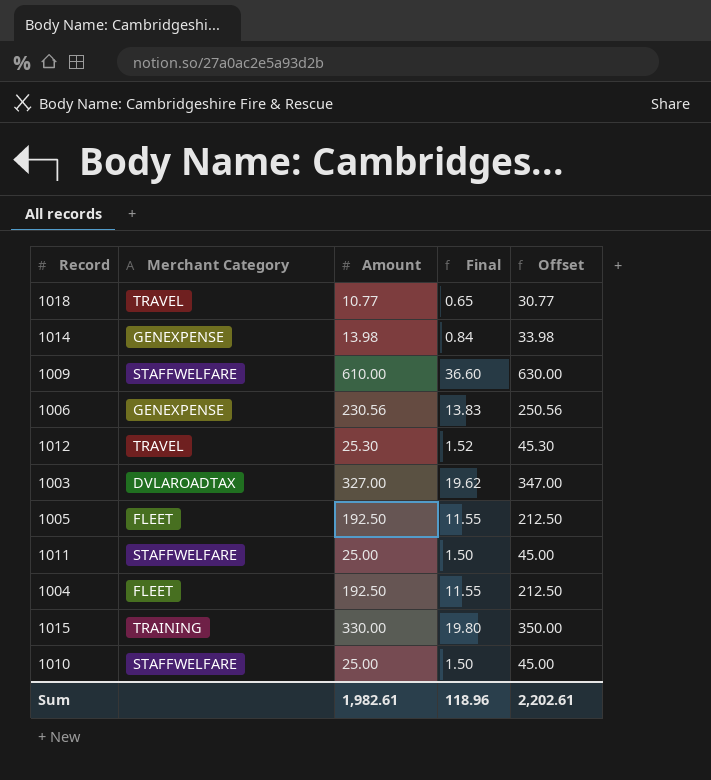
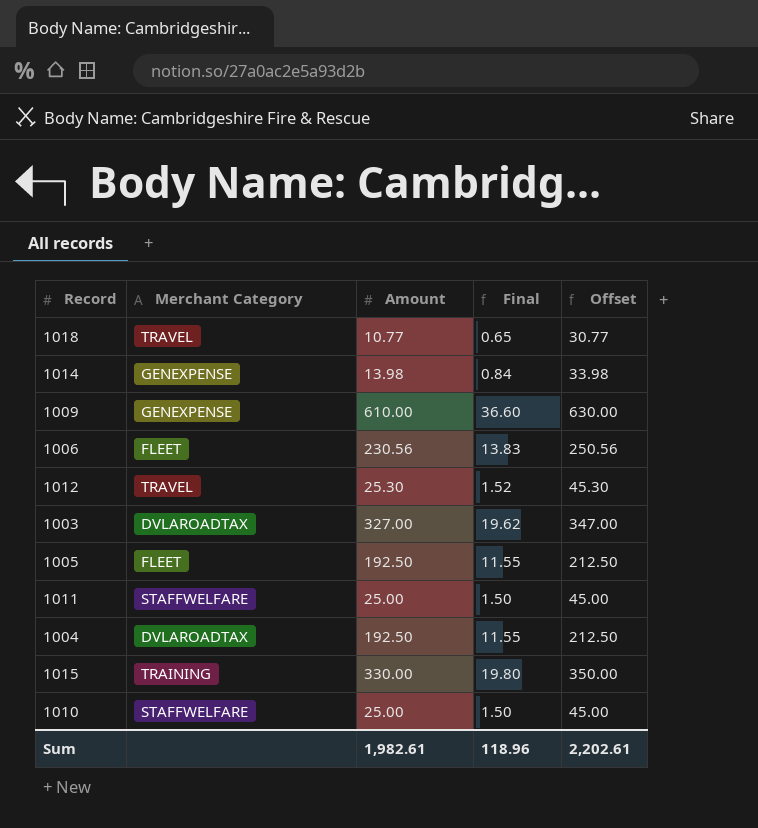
1009 | Merchant Category: STAFFWELFARE -> GENEXPENSE
1006 | Merchant Category: GENEXPENSE -> FLEET
1004 | Merchant Category: FLEET -> DVLAROADTAX

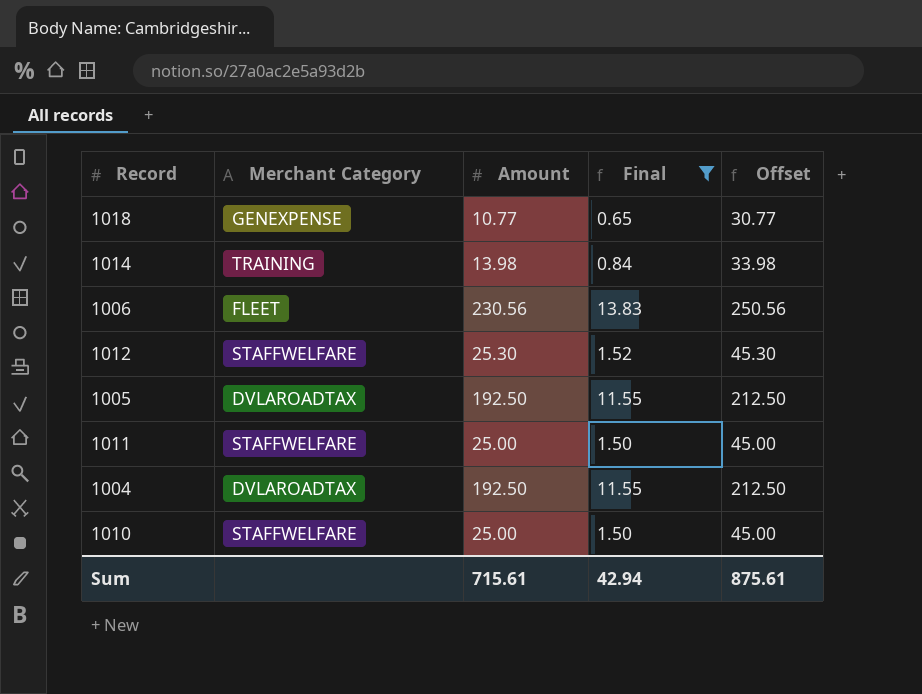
filter: none -> Final <= 13.83
1018 | Merchant Category: TRAVEL -> GENEXPENSE
1014 | Merchant Category: GENEXPENSE -> TRAINING
1012 | Merchant Category: TRAVEL -> STAFFWELFARE
1005 | Merchant Category: FLEET -> DVLAROADTAX
Sum | Amount: 1,982.61 -> 715.61
Sum | Final: 118.96 -> 42.94
Sum | Offset: 2,202.61 -> 875.61

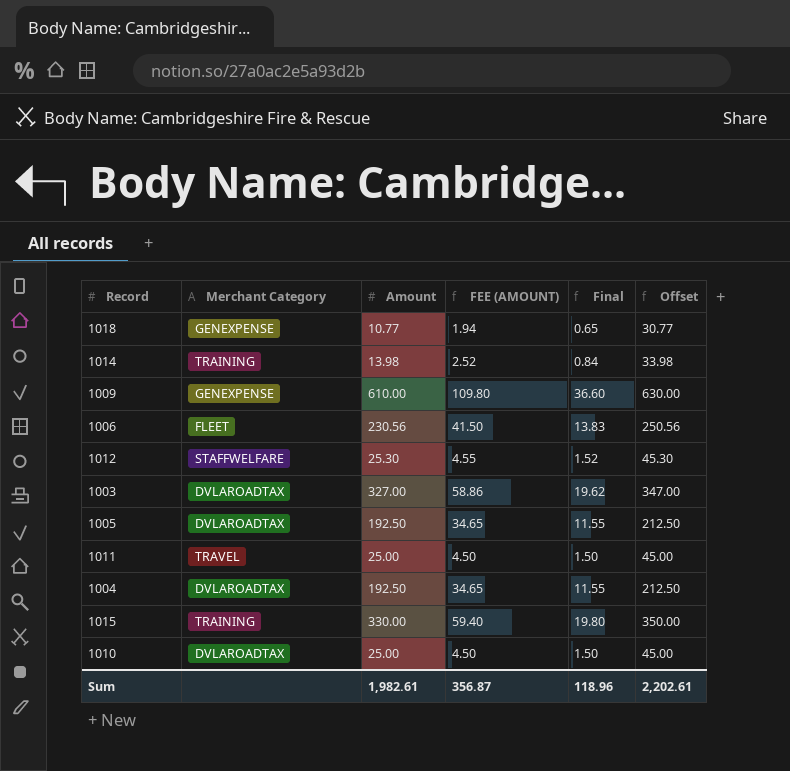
filter: Final <= 13.83 -> none
column FEE (AMOUNT) | formula: none -> [Amount] * 0.18
1011 | Merchant Category: STAFFWELFARE -> TRAVEL
1010 | Merchant Category: STAFFWELFARE -> DVLAROADTAX
Sum | Amount: 715.61 -> 1,982.61
Sum | Final: 42.94 -> 118.96
Sum | Offset: 875.61 -> 2,202.61

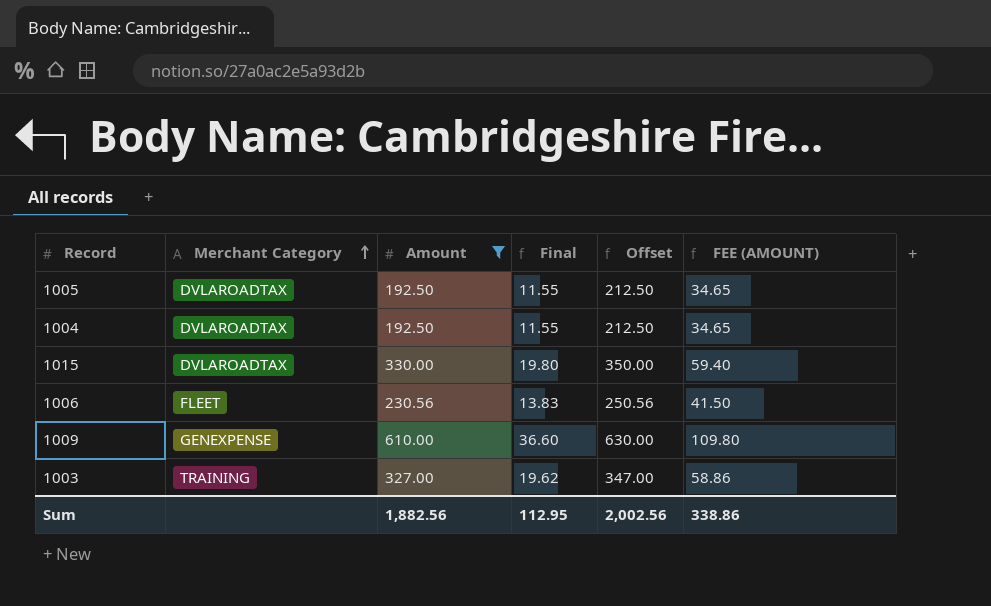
filter: none -> Amount >= 192.50
row order: none -> Merchant Category ascending
column FEE (AMOUNT) | position: 4 -> 6
1015 | Merchant Category: TRAINING -> DVLAROADTAX
1003 | Merchant Category: DVLAROADTAX -> TRAINING
Sum | Amount: 1,982.61 -> 1,882.56
Sum | Final: 118.96 -> 112.95
Sum | Offset: 2,202.61 -> 2,002.56
Sum | FEE (AMOUNT): 356.87 -> 338.86

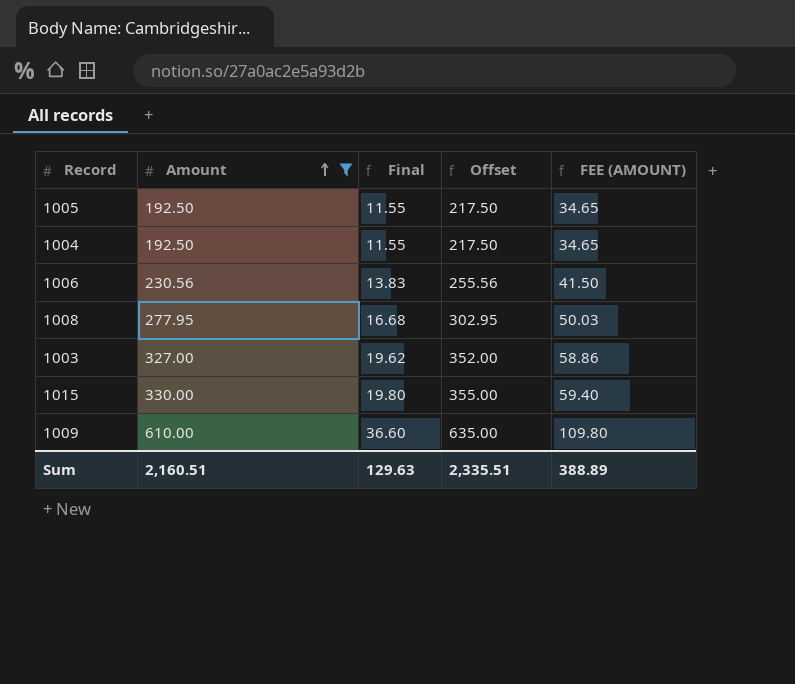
row order: Merchant Category ascending -> Amount ascending
column Merchant Category | position: 2 -> none
column Offset | formula: [Amount] + 20 -> [Amount] + 25
row 1008: none -> 277.95 | 16.68 | 302.95 | 50.03
Sum | Amount: 1,882.56 -> 2,160.51
Sum | Final: 112.95 -> 129.63
Sum | Offset: 2,002.56 -> 2,335.51
Sum | FEE (AMOUNT): 338.86 -> 388.89

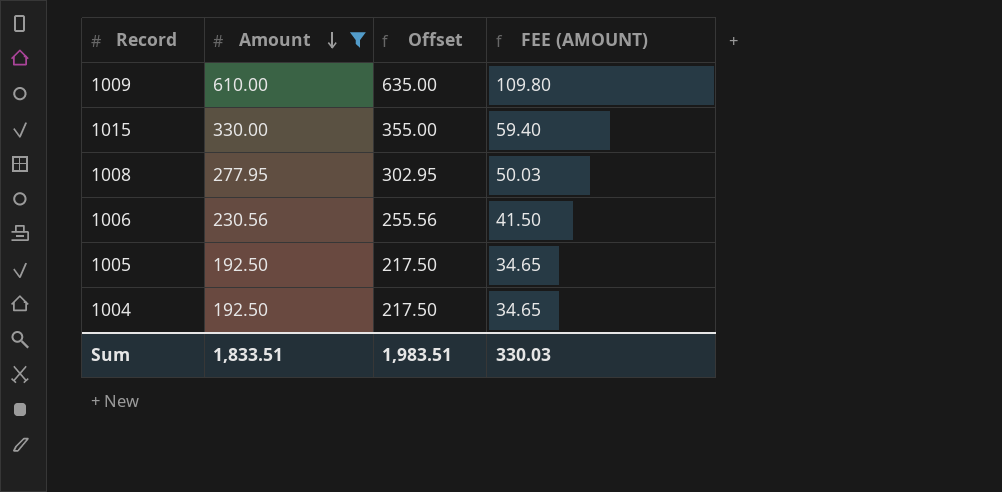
row order: Amount ascending -> Amount descending
column Final | formula: [Amount] * 0.06 -> none
row 1003: 327.00 | 19.62 | 352.00 | 58.86 -> none
Sum | Amount: 2,160.51 -> 1,833.51
Sum | Offset: 2,335.51 -> 1,983.51
Sum | FEE (AMOUNT): 388.89 -> 330.03

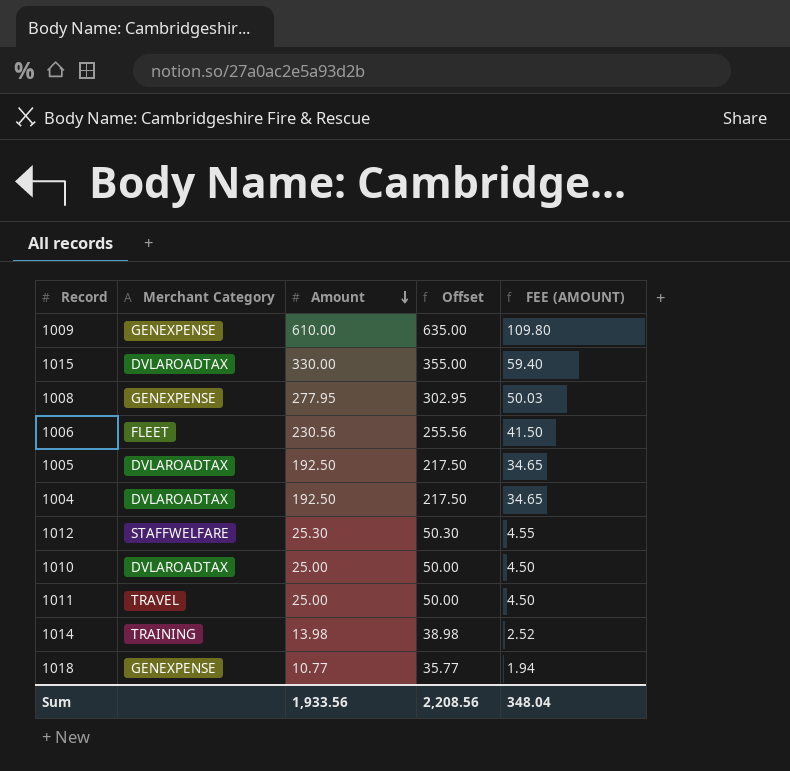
filter: Amount >= 192.50 -> none
column Merchant Category | position: none -> 2
Sum | Amount: 1,833.51 -> 1,933.56
Sum | Offset: 1,983.51 -> 2,208.56
Sum | FEE (AMOUNT): 330.03 -> 348.04

